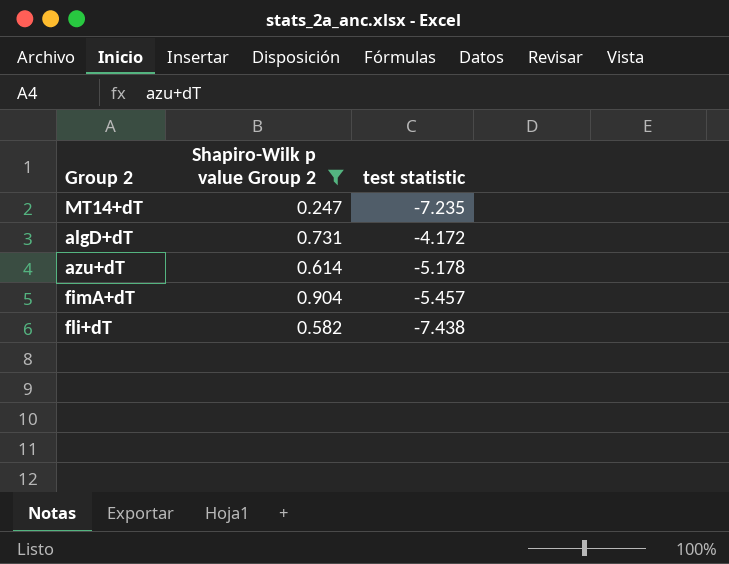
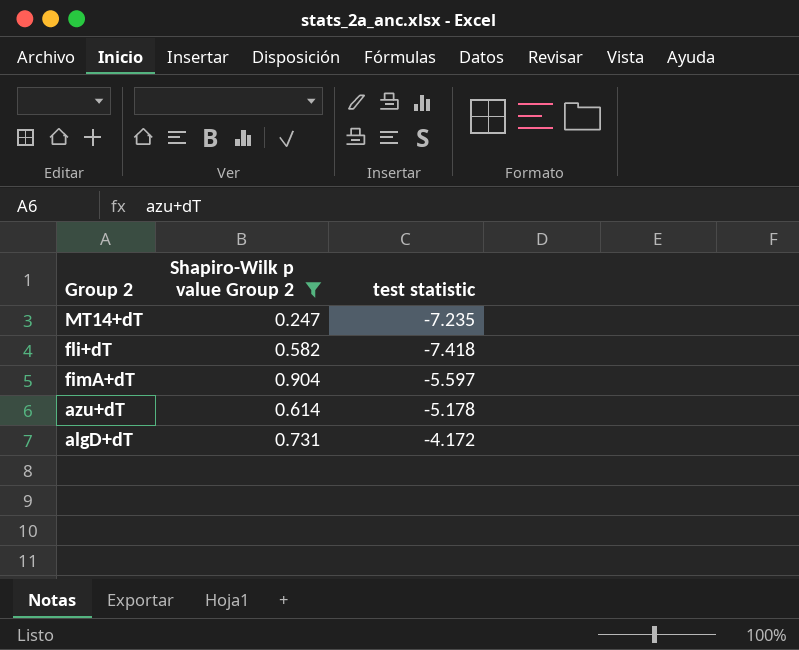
row order: none -> Group 2 descending
fli+dT | test statistic: -7.438 -> -7.418
fimA+dT | test statistic: -5.457 -> -5.597

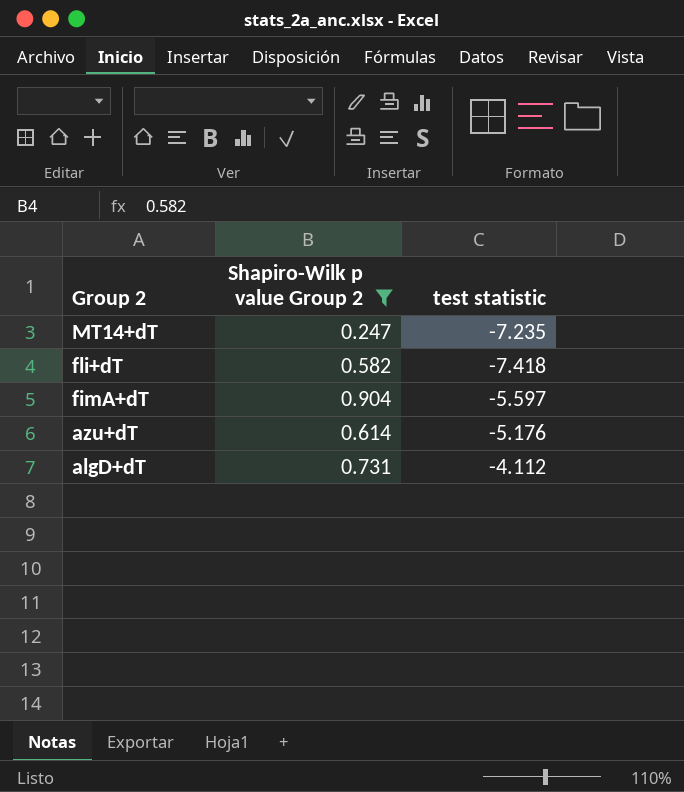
azu+dT | test statistic: -5.178 -> -5.176
algD+dT | test statistic: -4.172 -> -4.112

